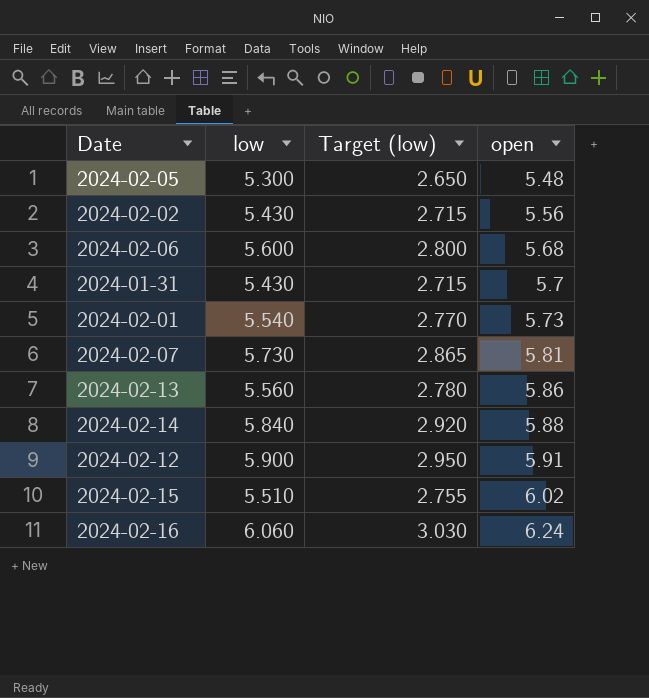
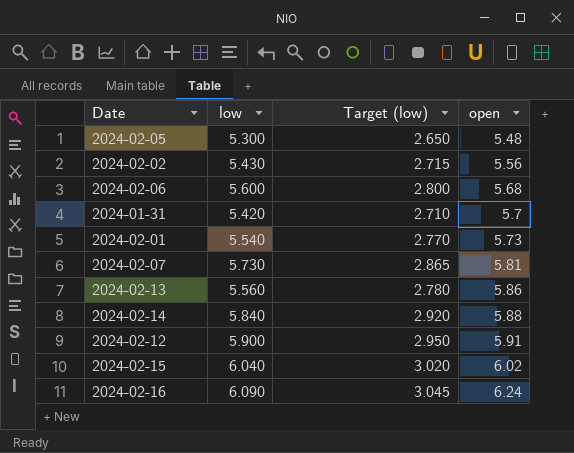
2024-01-31 | low: 5.430 -> 5.420
2024-01-31 | Target (low): 2.715 -> 2.710
2024-02-15 | low: 5.510 -> 6.040
2024-02-15 | Target (low): 2.755 -> 3.020
2024-02-16 | low: 6.060 -> 6.090
2024-02-16 | Target (low): 3.030 -> 3.045

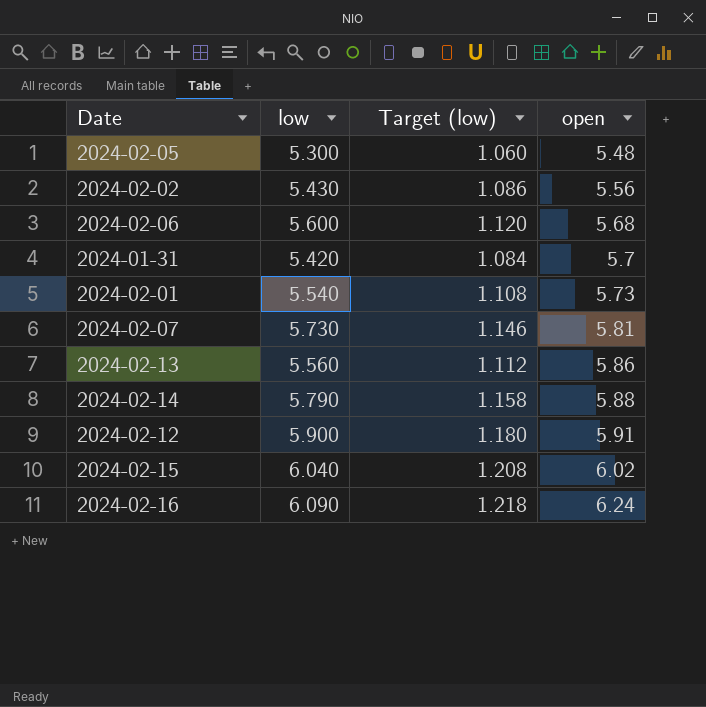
column Target (low) | formula: [low] * 0.5 -> [low] * 0.2
2024-02-14 | low: 5.840 -> 5.790

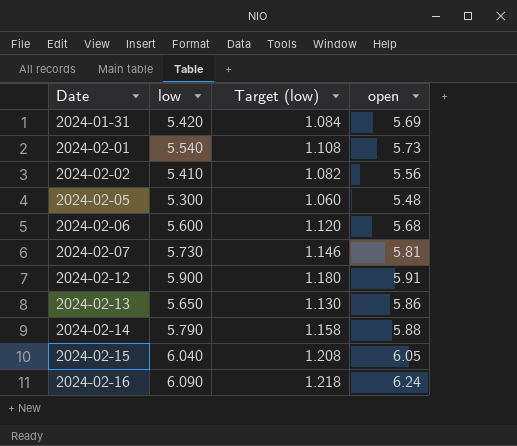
row order: open ascending -> Date ascending
2024-01-31 | open: 5.7 -> 5.69
2024-02-02 | low: 5.430 -> 5.410
2024-02-02 | Target (low): 1.086 -> 1.082
2024-02-13 | low: 5.560 -> 5.650
2024-02-13 | Target (low): 1.112 -> 1.130
2024-02-15 | open: 6.02 -> 6.05

